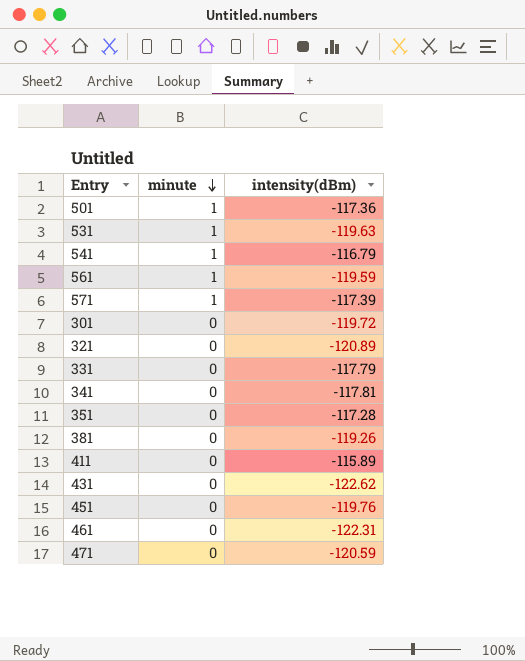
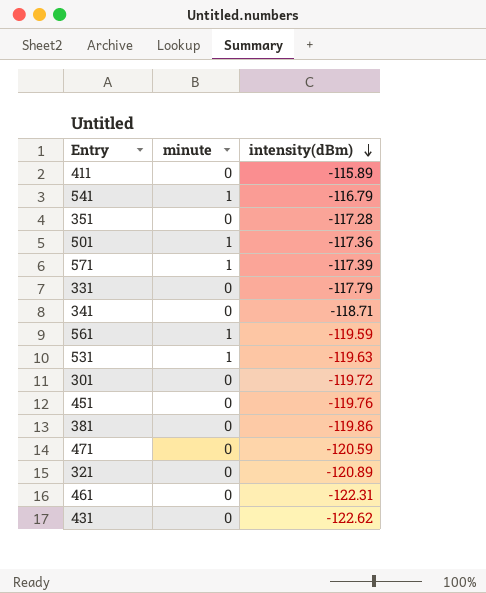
row order: minute descending -> intensity(dBm) descending
341 | intensity(dBm): -117.81 -> -118.71
381 | intensity(dBm): -119.26 -> -119.86

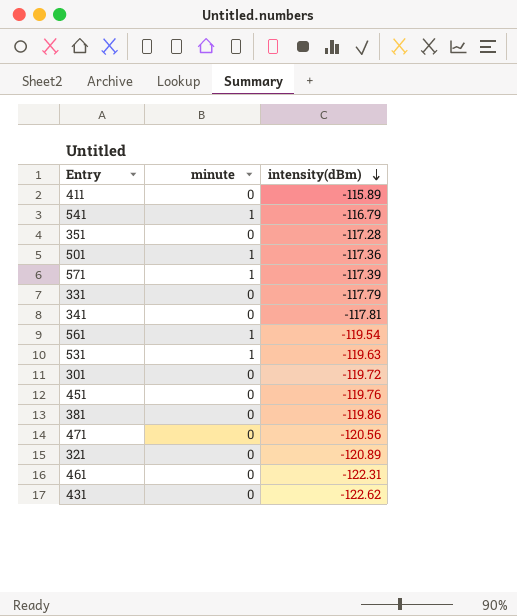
341 | intensity(dBm): -118.71 -> -117.81
561 | intensity(dBm): -119.59 -> -119.54
471 | intensity(dBm): -120.59 -> -120.56

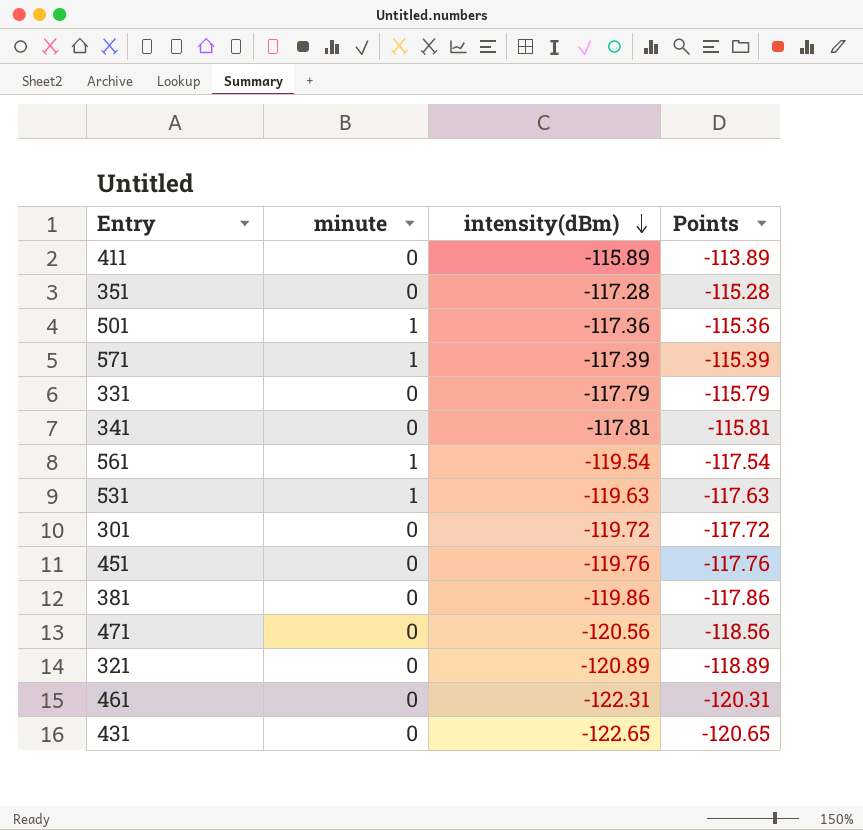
column Points | formula: none -> [intensity(dBm)] + 2
row 541: 1 | -116.79 -> none
431 | intensity(dBm): -122.62 -> -122.65

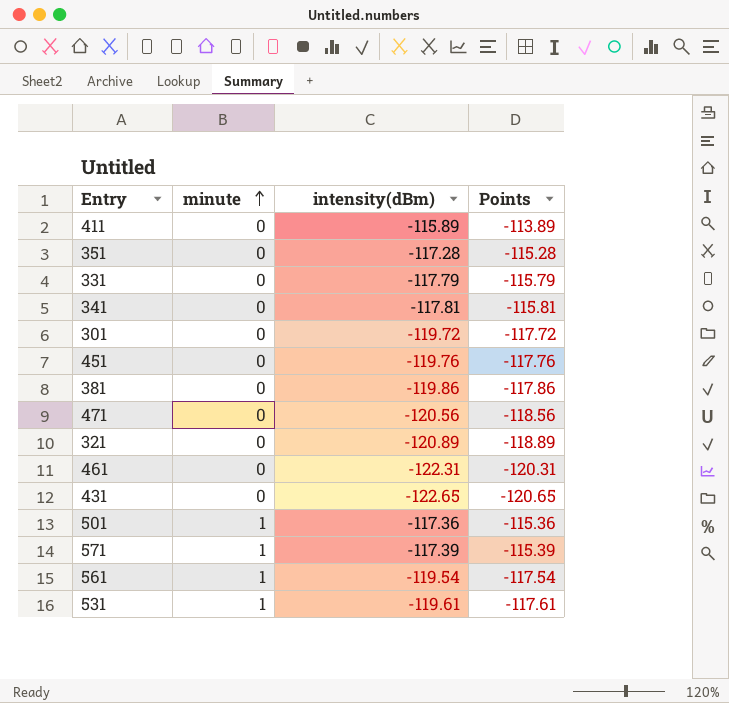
row order: intensity(dBm) descending -> minute ascending
531 | intensity(dBm): -119.63 -> -119.61
531 | Points: -117.63 -> -117.61

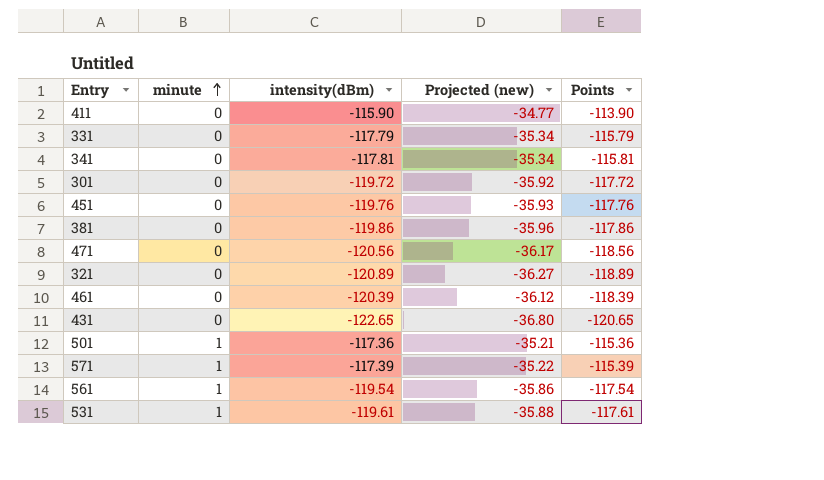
column Projected (new) | formula: none -> [intensity(dBm)] * 0.3
row 351: 0 | -117.28 | -115.28 -> none
411 | intensity(dBm): -115.89 -> -115.90
411 | Points: -113.89 -> -113.90
461 | intensity(dBm): -122.31 -> -120.39
461 | Points: -120.31 -> -118.39

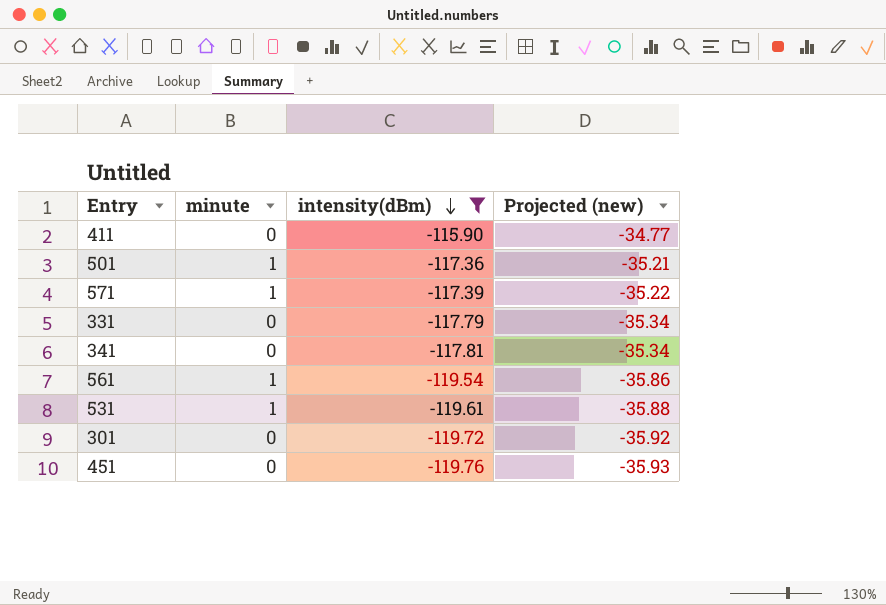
filter: none -> intensity(dBm) >= -119.76
row order: minute ascending -> intensity(dBm) descending
column Points | formula: [intensity(dBm)] + 2 -> none

